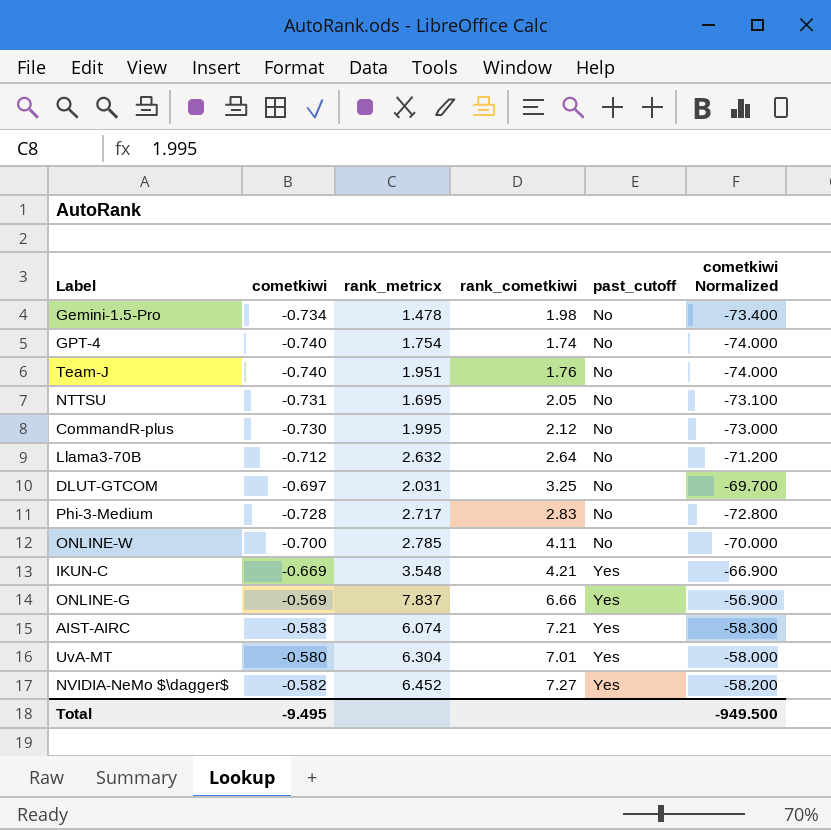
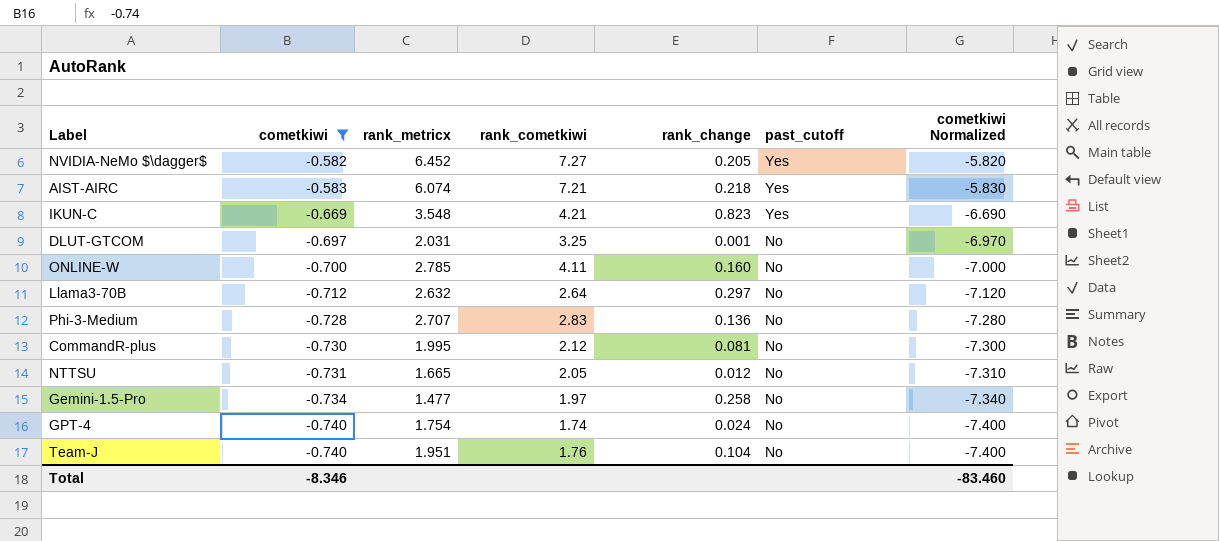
filter: none -> cometkiwi <= -0.582
row order: past_cutoff ascending -> cometkiwi descending
column rank_change | position: none -> 5
column cometkiwi Normalized | formula: [cometkiwi] * 100 -> [cometkiwi] * 10
Phi-3-Medium | rank_metricx: 2.717 -> 2.707
NTTSU | rank_metricx: 1.695 -> 1.665
Gemini-1.5-Pro | rank_metricx: 1.478 -> 1.477
Gemini-1.5-Pro | rank_cometkiwi: 1.98 -> 1.97
Total | cometkiwi: -9.495 -> -8.346
Total | cometkiwi Normalized: -949.500 -> -83.460

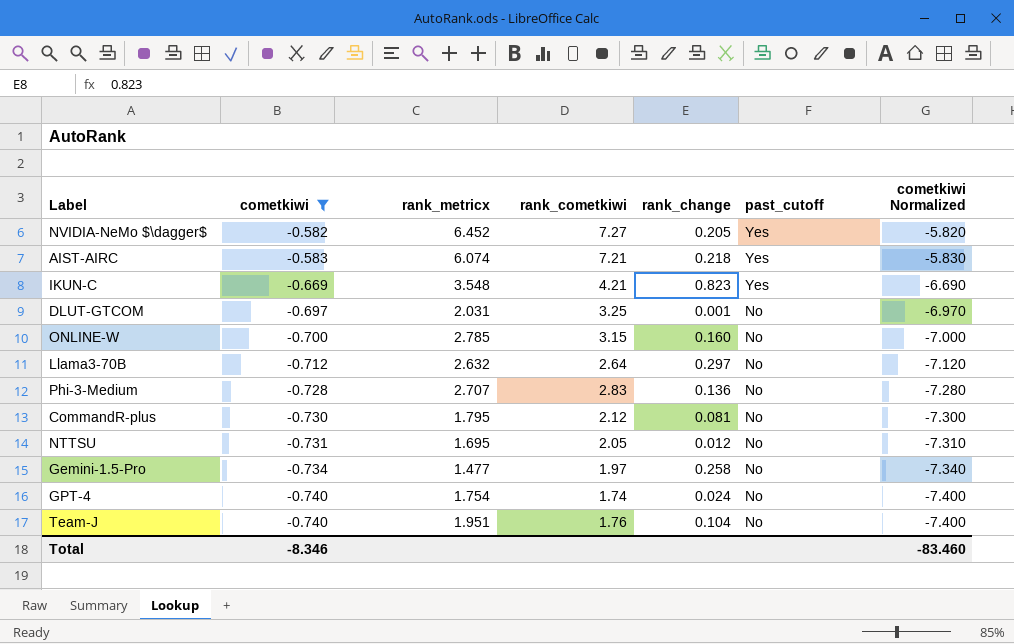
ONLINE-W | rank_cometkiwi: 4.11 -> 3.15
CommandR-plus | rank_metricx: 1.995 -> 1.795
NTTSU | rank_metricx: 1.665 -> 1.695

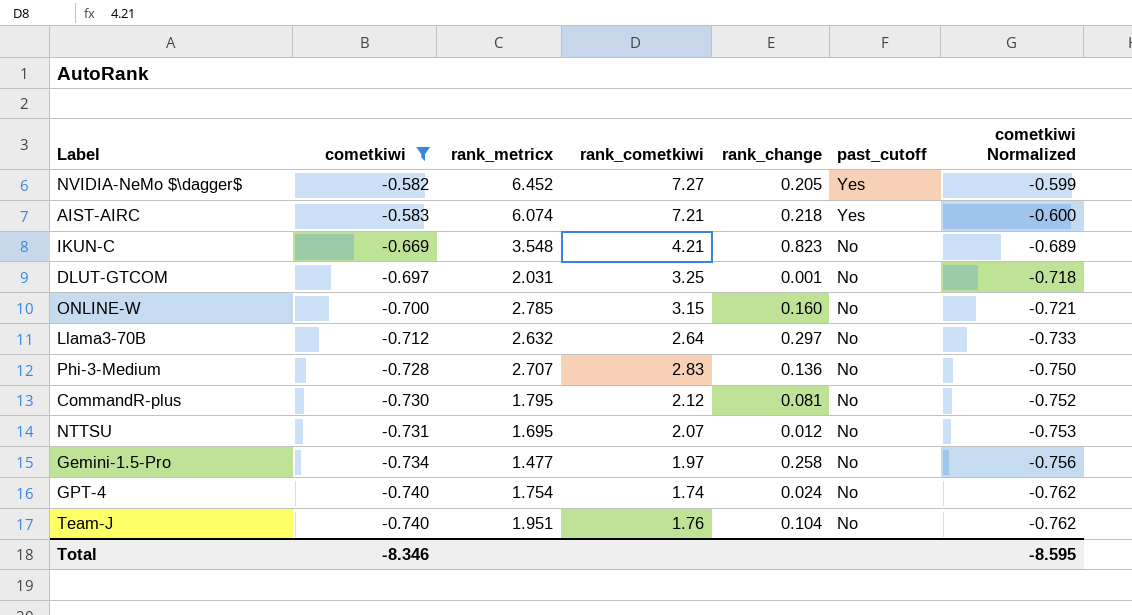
column cometkiwi Normalized | formula: [cometkiwi] * 10 -> [cometkiwi] * 1.03
IKUN-C | past_cutoff: Yes -> No
NTTSU | rank_cometkiwi: 2.05 -> 2.07
Total | cometkiwi Normalized: -83.460 -> -8.595

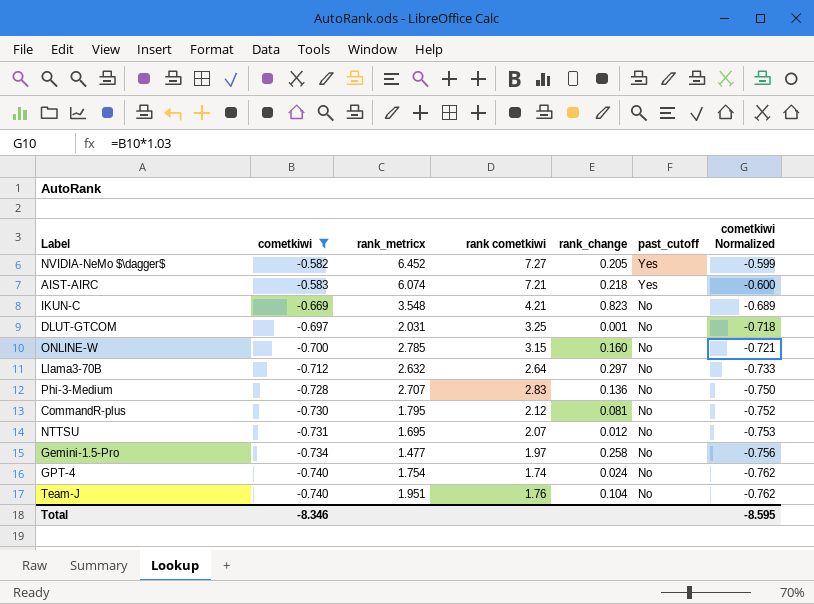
column name: rank_cometkiwi -> rank cometkiwi

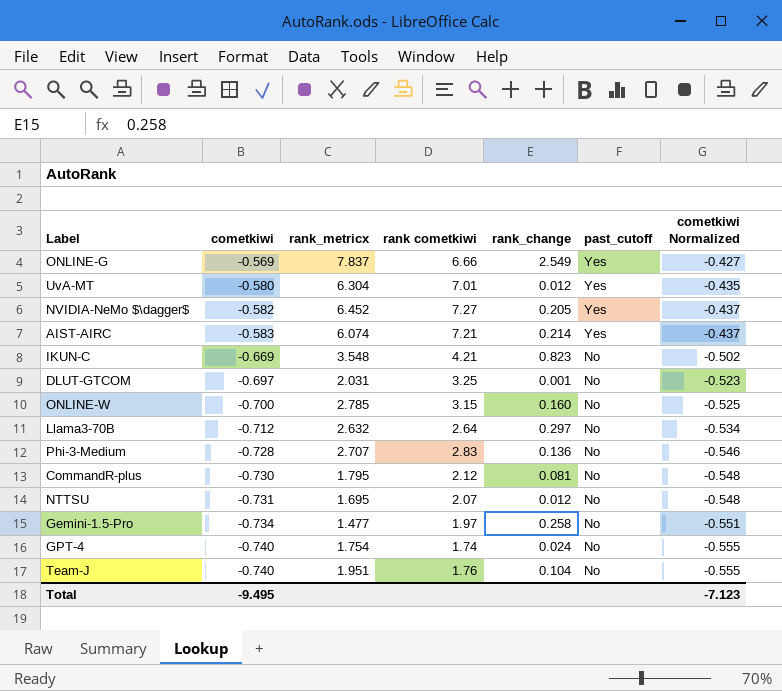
filter: cometkiwi <= -0.582 -> none
column cometkiwi Normalized | formula: [cometkiwi] * 1.03 -> [cometkiwi] * 0.75
AIST-AIRC | rank_change: 0.218 -> 0.214
Total | cometkiwi: -8.346 -> -9.495
Total | cometkiwi Normalized: -8.595 -> -7.123

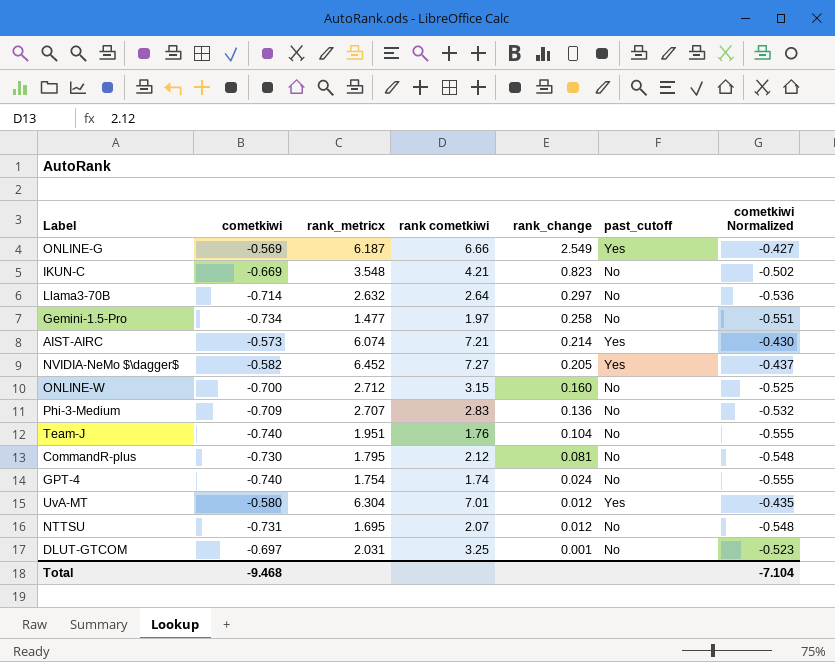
row order: cometkiwi descending -> rank_change descending
ONLINE-G | rank_metricx: 7.837 -> 6.187
Llama3-70B | cometkiwi: -0.712 -> -0.714
Llama3-70B | cometkiwi Normalized: -0.534 -> -0.536
AIST-AIRC | cometkiwi: -0.583 -> -0.573
AIST-AIRC | cometkiwi Normalized: -0.437 -> -0.430
ONLINE-W | rank_metricx: 2.785 -> 2.712
Phi-3-Medium | cometkiwi: -0.728 -> -0.709
Phi-3-Medium | cometkiwi Normalized: -0.546 -> -0.532
Total | cometkiwi: -9.495 -> -9.468
Total | cometkiwi Normalized: -7.123 -> -7.104

